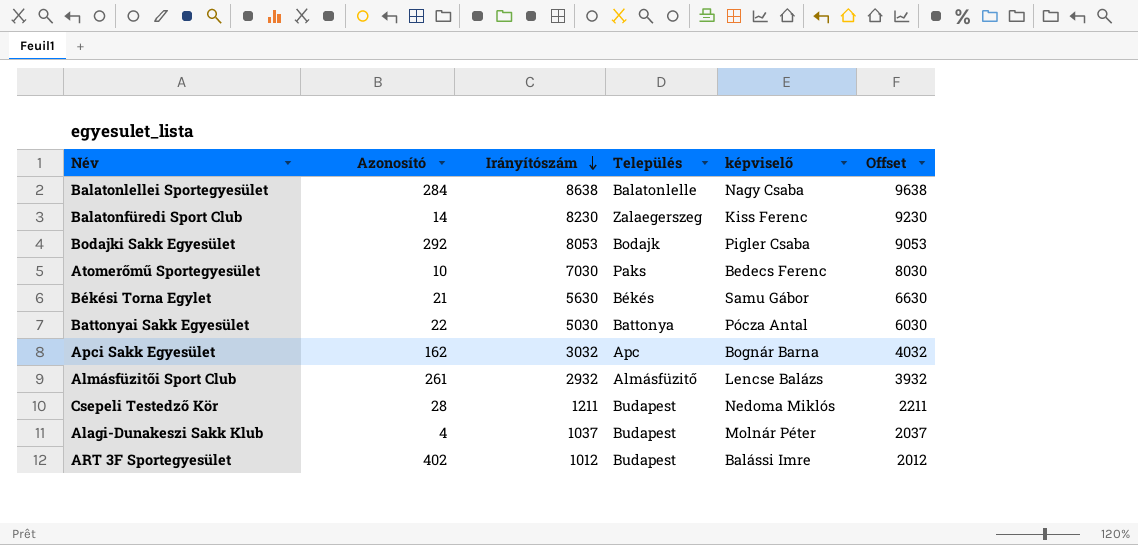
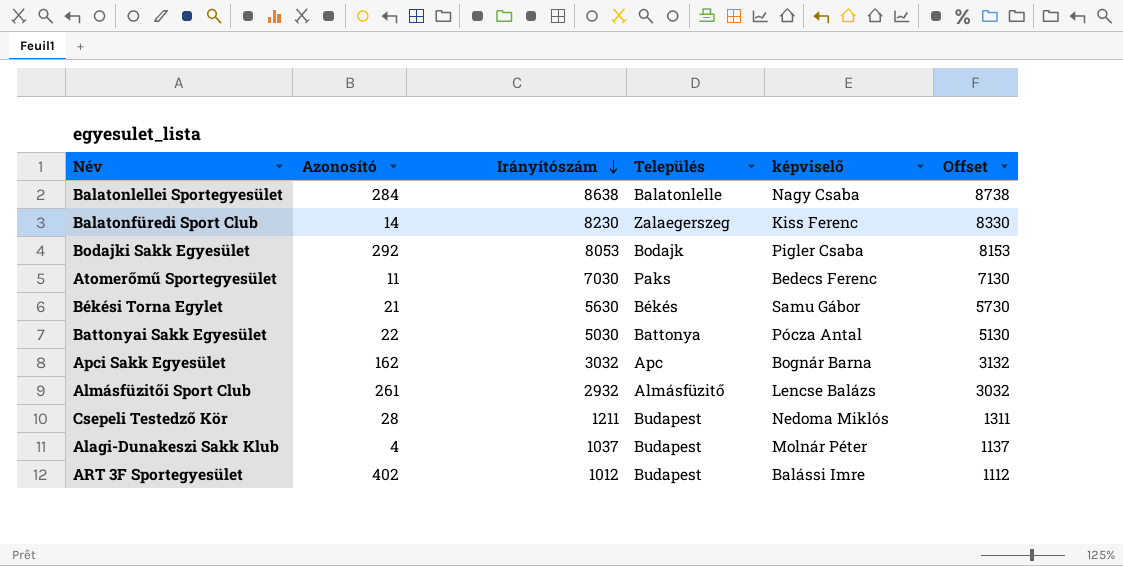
column Offset | formula: [Irányítószám] + 1000 -> [Irányítószám] + 100
Atomerőmű Sportegyesület | Azonosító: 10 -> 11

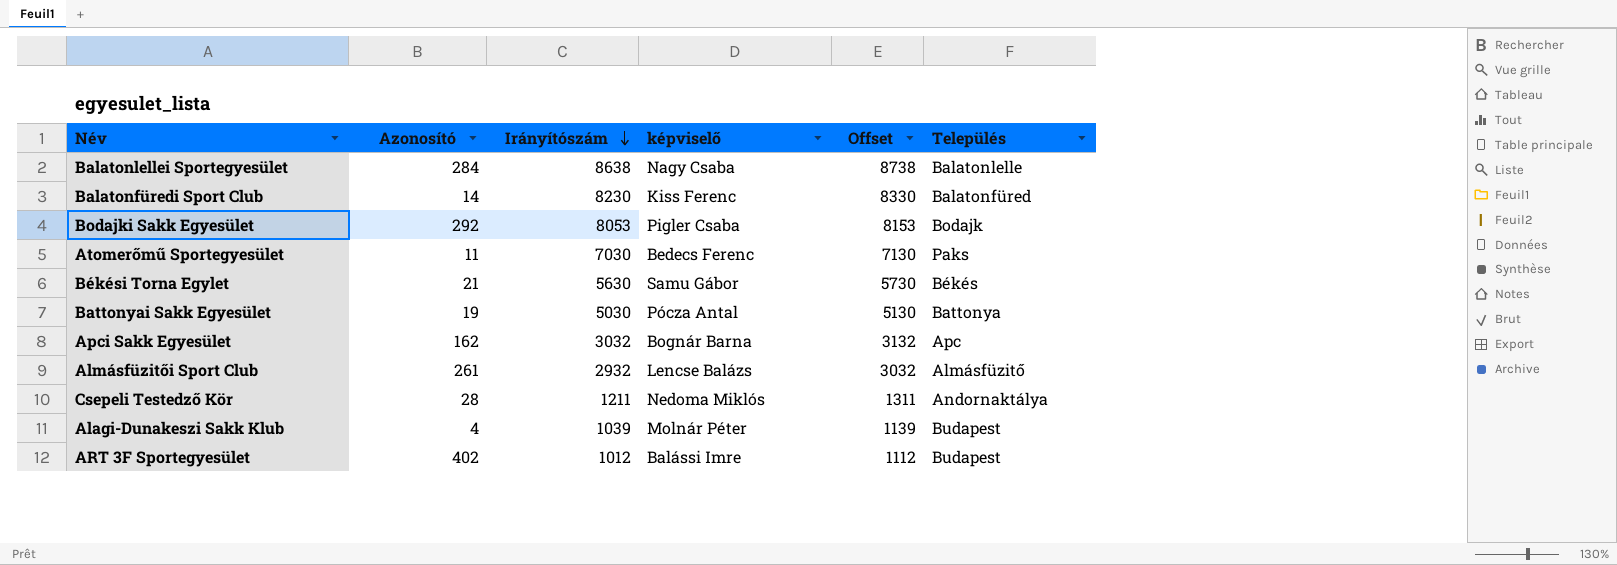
column Település | position: 4 -> 6
Balatonfüredi Sport Club | Település: Zalaegerszeg -> Balatonfüred
Battonyai Sakk Egyesület | Azonosító: 22 -> 19
Csepeli Testedző Kör | Település: Budapest -> Andornaktálya
Alagi-Dunakeszi Sakk Klub | Irányítószám: 1037 -> 1039
Alagi-Dunakeszi Sakk Klub | Offset: 1137 -> 1139

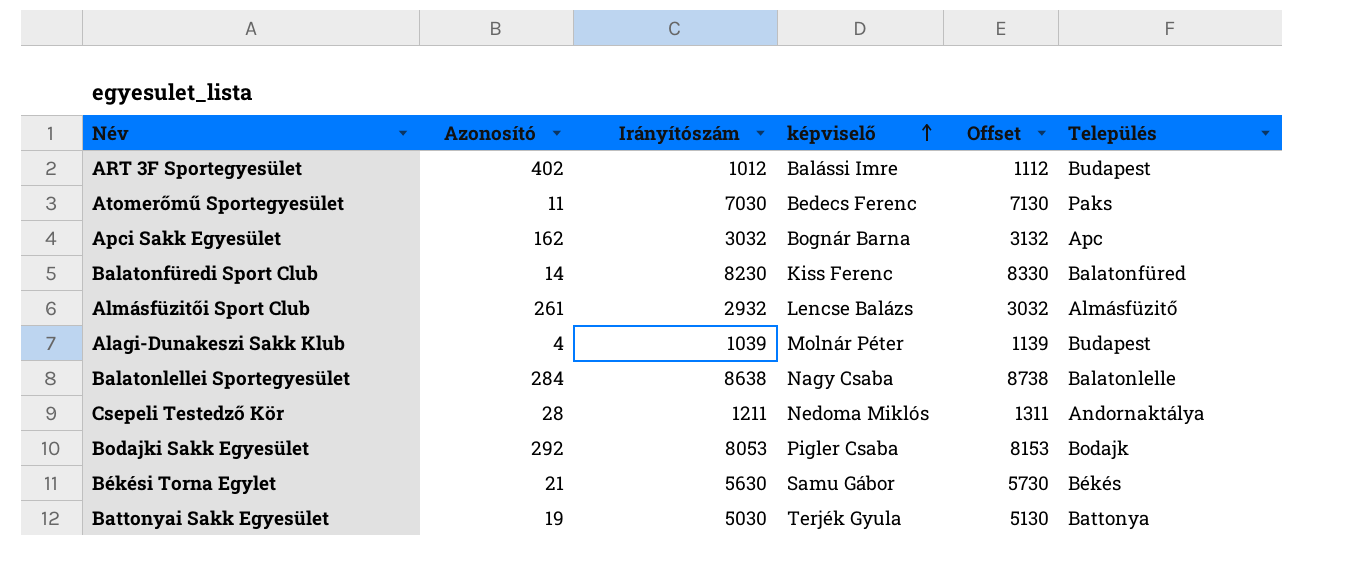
row order: Irányítószám descending -> képviselő ascending
Battonyai Sakk Egyesület | képviselő: Pócza Antal -> Terjék Gyula

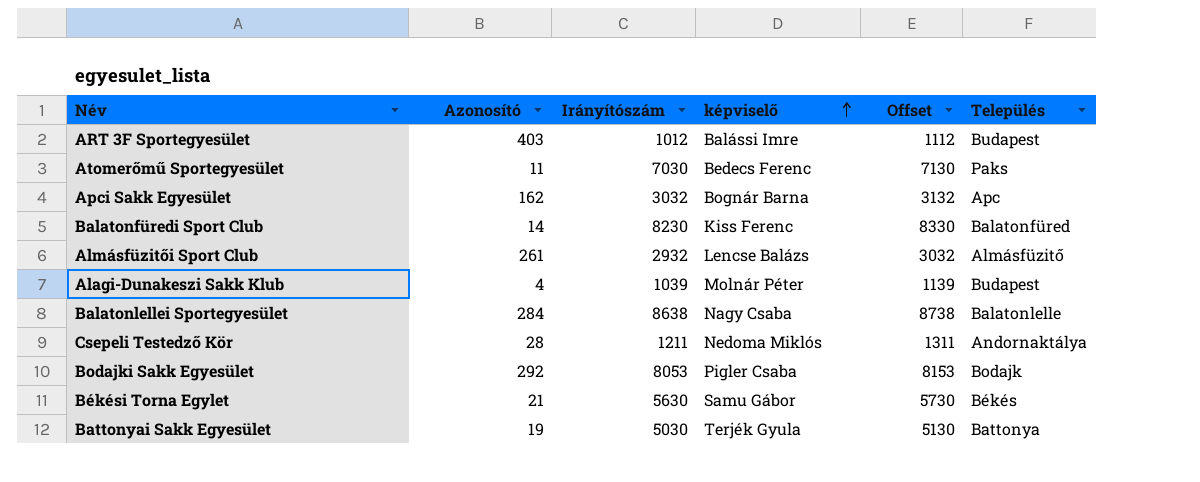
ART 3F Sportegyesület | Azonosító: 402 -> 403

